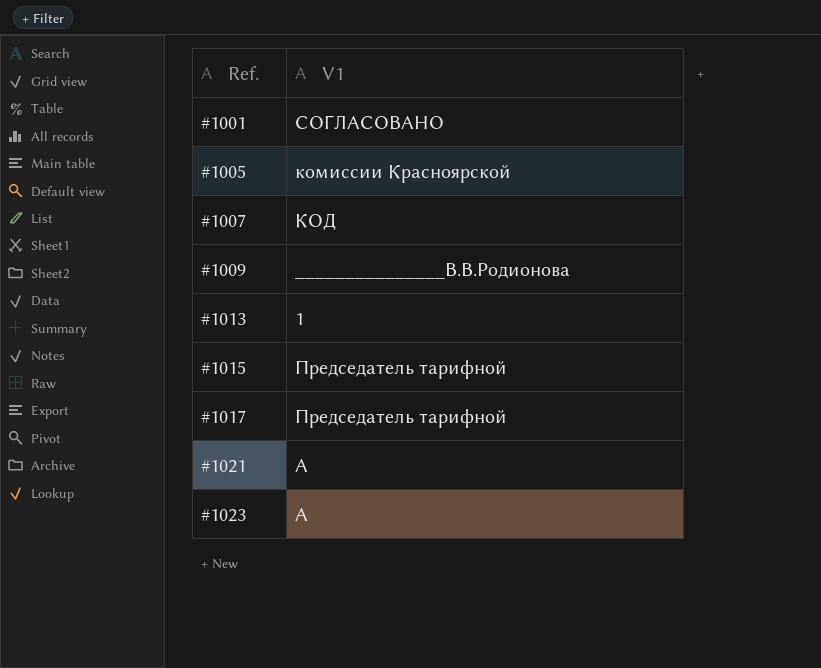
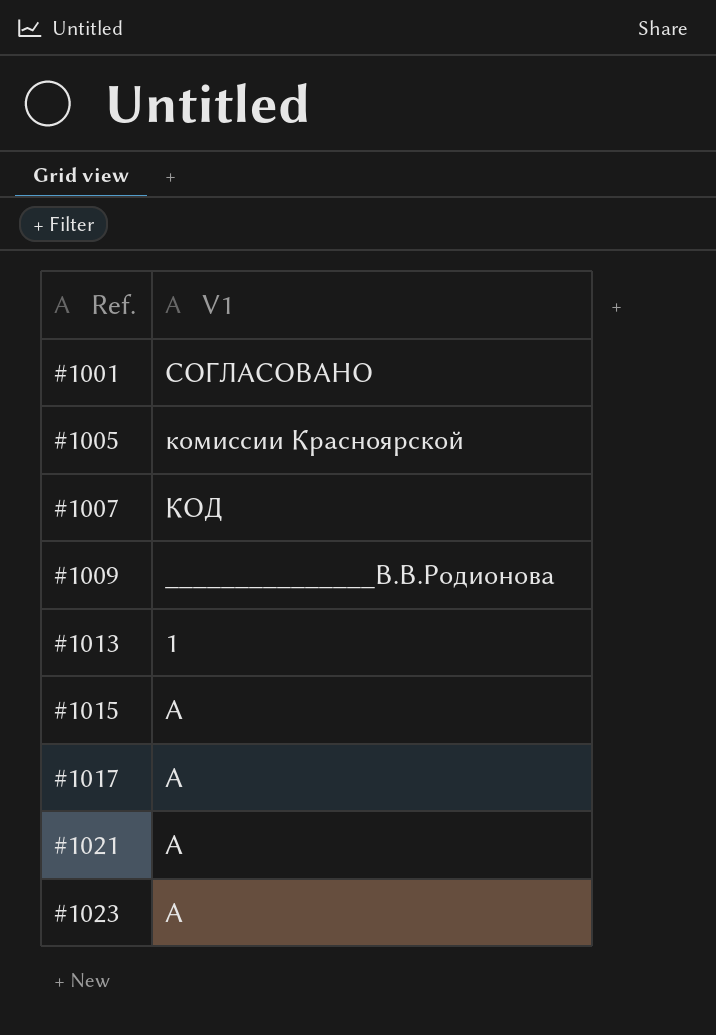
#1015 | V1: Председатель тарифной -> А
#1017 | V1: Председатель тарифной -> А

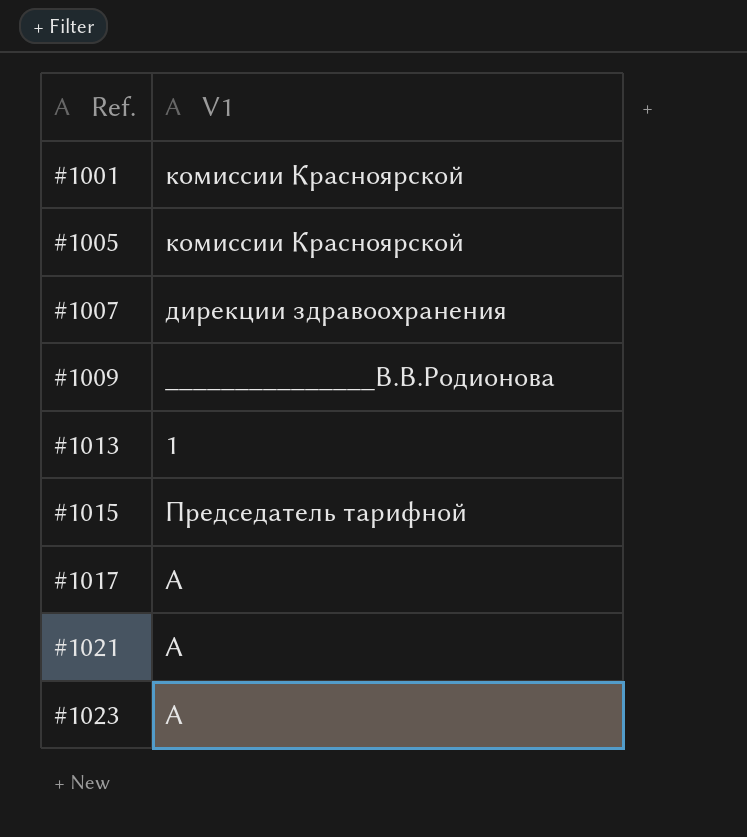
#1001 | V1: CОГЛАСОВАНО -> комиссии Красноярской
#1007 | V1: КОД -> дирекции здравоохранения
#1015 | V1: А -> Председатель тарифной

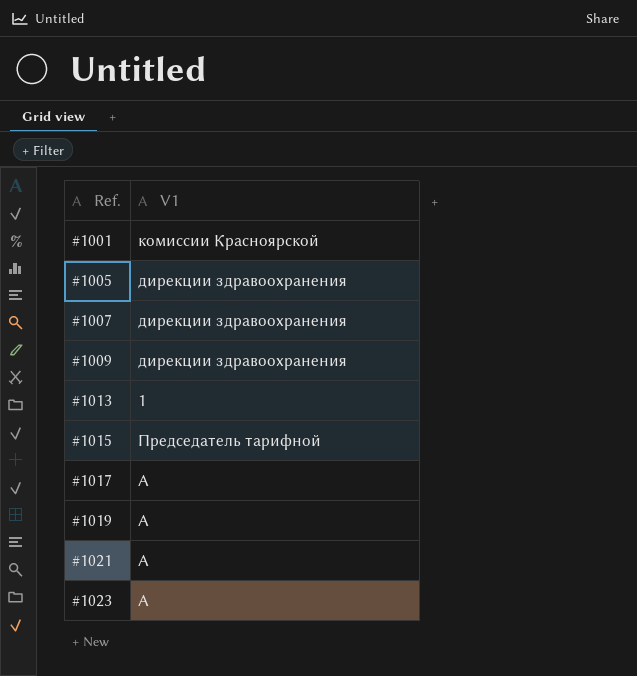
#1005 | V1: комиссии Красноярской -> дирекции здравоохранения
#1009 | V1: _______________В.В.Родионова -> дирекции здравоохранения
row #1019: none -> А

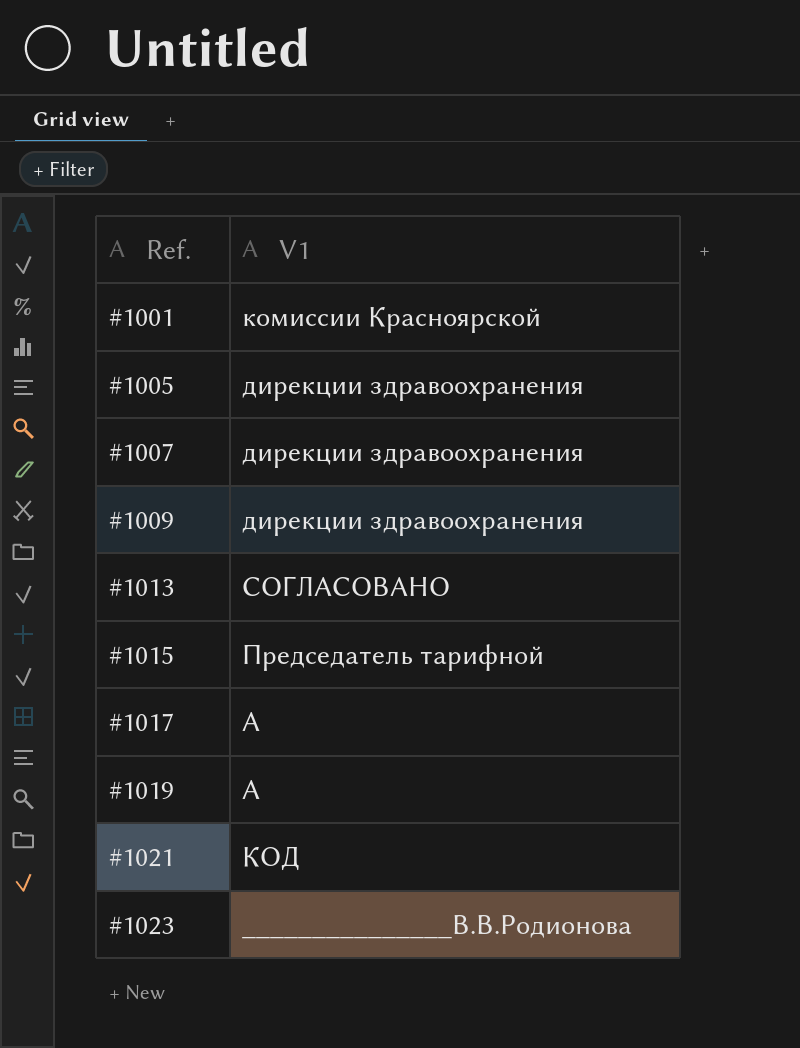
#1013 | V1: 1 -> CОГЛАСОВАНО
#1021 | V1: А -> КОД
#1023 | V1: А -> _______________В.В.Родионова

